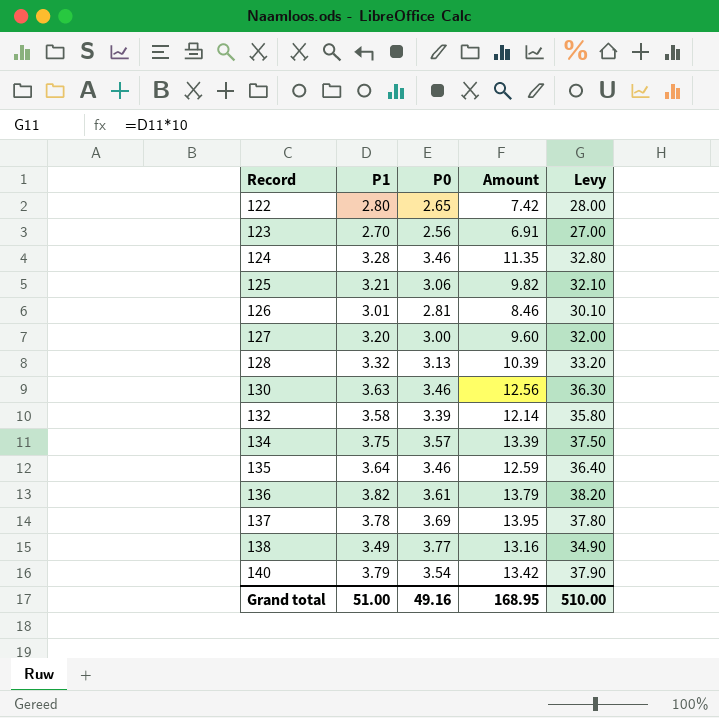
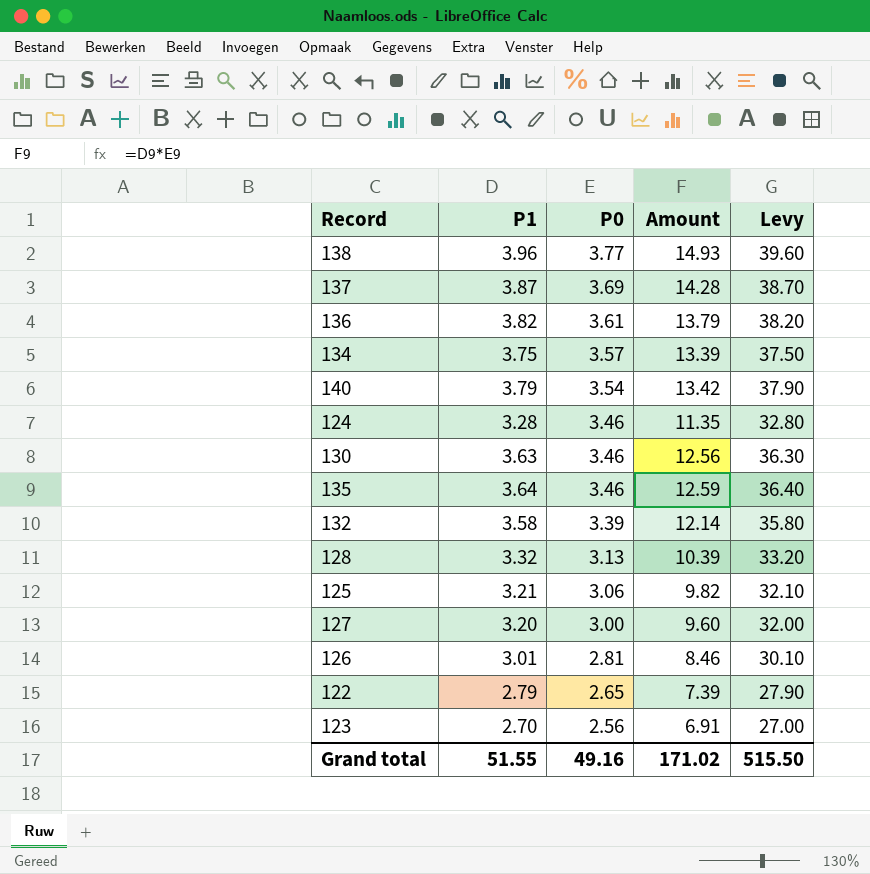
row order: Record ascending -> P0 descending
138 | P1: 3.49 -> 3.96
138 | Amount: 13.16 -> 14.93
138 | Levy: 34.90 -> 39.60
137 | P1: 3.78 -> 3.87
137 | Amount: 13.95 -> 14.28
137 | Levy: 37.80 -> 38.70
122 | P1: 2.80 -> 2.79
122 | Amount: 7.42 -> 7.39
122 | Levy: 28.00 -> 27.90
Grand total | P1: 51.00 -> 51.55
Grand total | Amount: 168.95 -> 171.02
Grand total | Levy: 510.00 -> 515.50

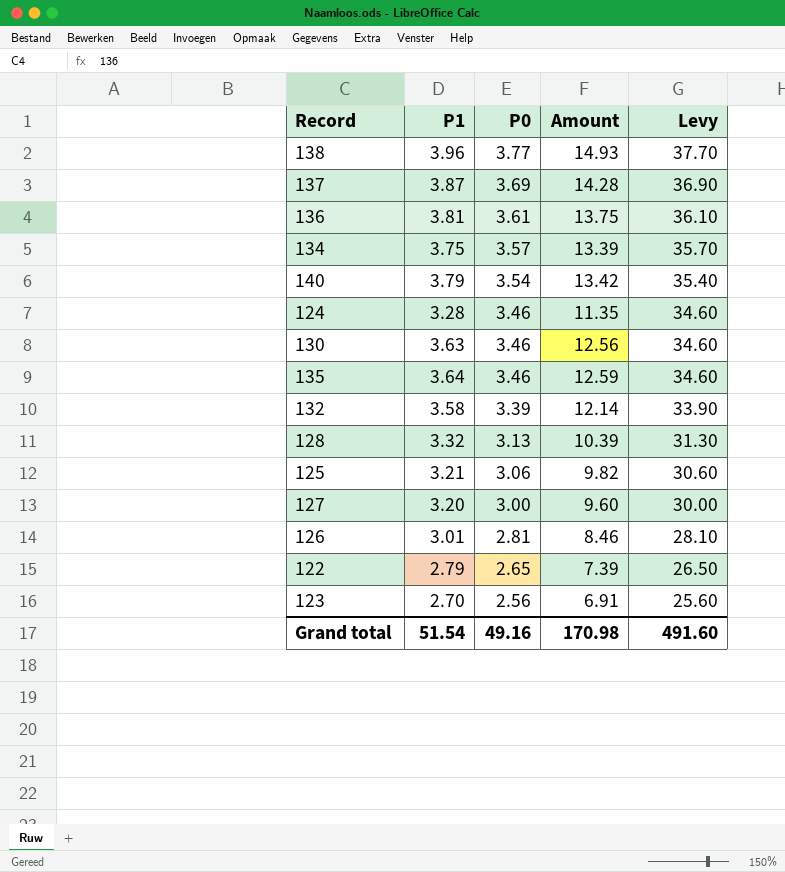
column Levy | formula: [P1] * 10 -> [P0] * 10
136 | P1: 3.82 -> 3.81
136 | Amount: 13.79 -> 13.75
Grand total | P1: 51.55 -> 51.54
Grand total | Amount: 171.02 -> 170.98
Grand total | Levy: 515.50 -> 491.60

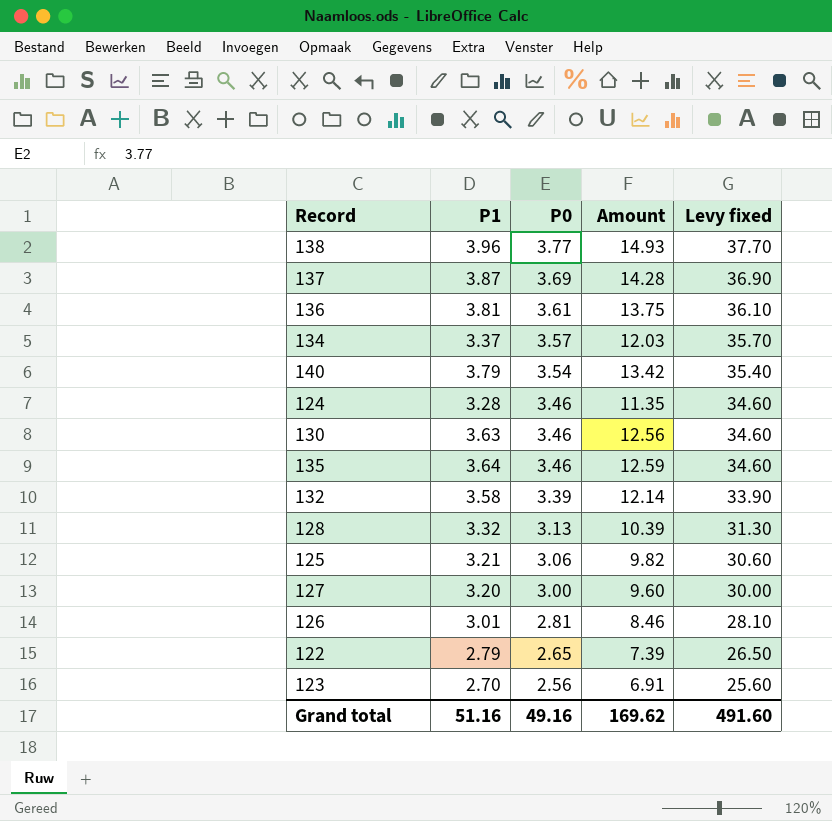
column name: Levy -> Levy fixed
134 | P1: 3.75 -> 3.37
134 | Amount: 13.39 -> 12.03
Grand total | P1: 51.54 -> 51.16
Grand total | Amount: 170.98 -> 169.62

